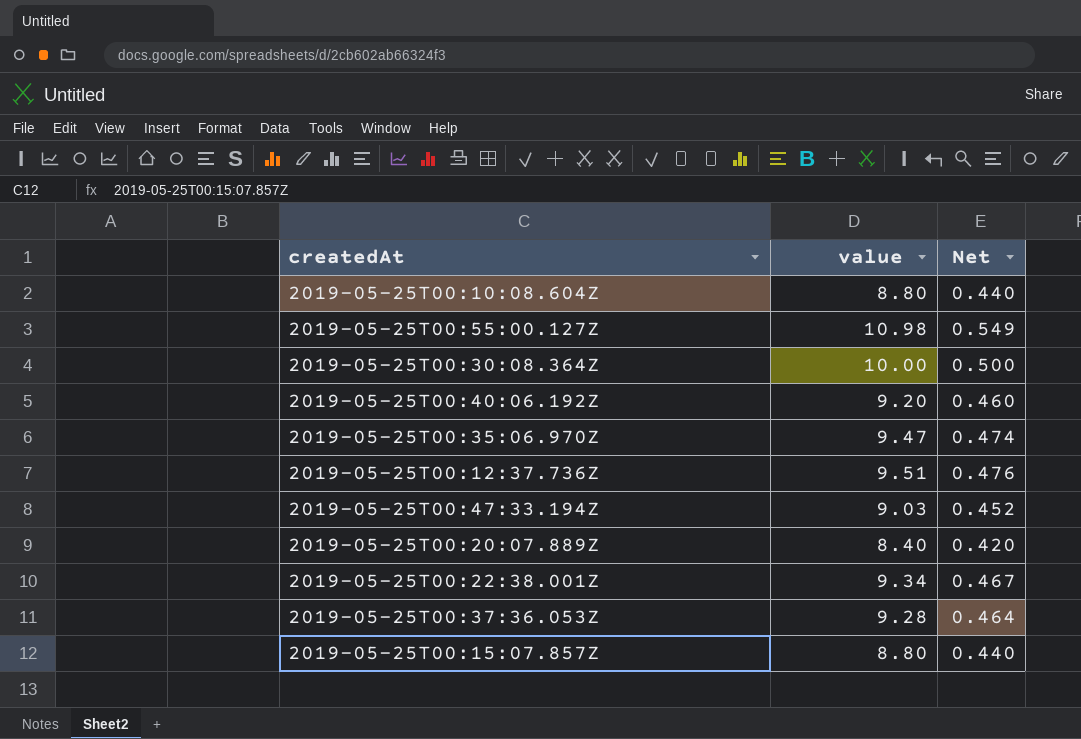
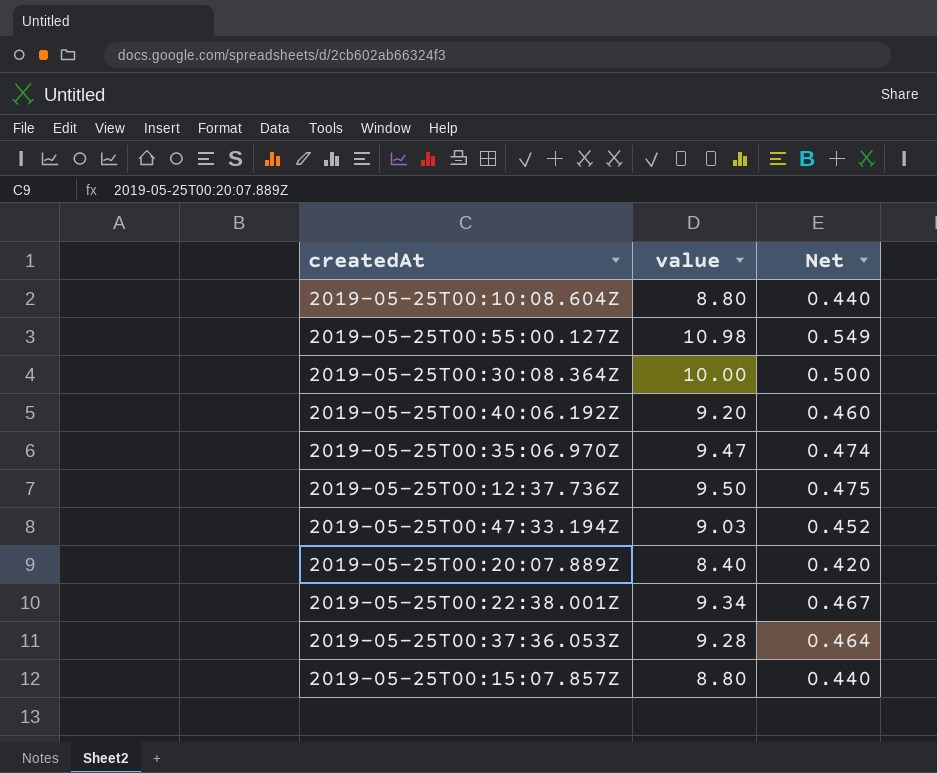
2019-05-25T00:12:37.736Z | value: 9.51 -> 9.50
2019-05-25T00:12:37.736Z | Net: 0.476 -> 0.475

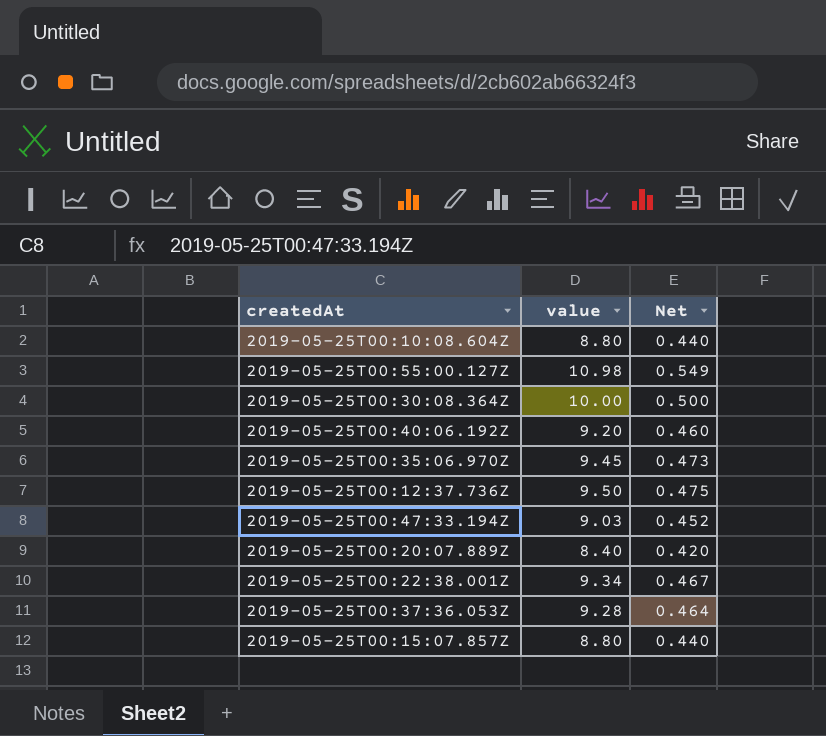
2019-05-25T00:35:06.970Z | value: 9.47 -> 9.45
2019-05-25T00:35:06.970Z | Net: 0.474 -> 0.473

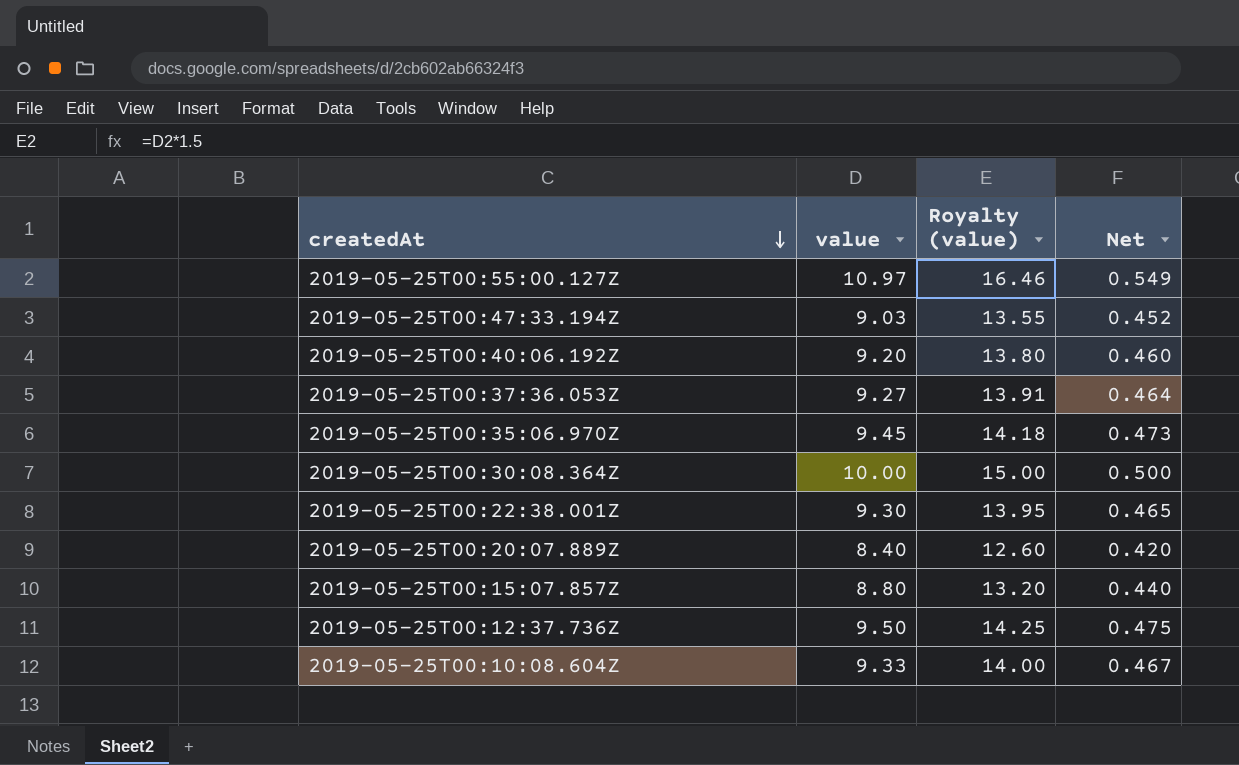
row order: none -> createdAt descending
column Royalty (value) | formula: none -> [value] * 1.5
2019-05-25T00:55:00.127Z | value: 10.98 -> 10.97
2019-05-25T00:37:36.053Z | value: 9.28 -> 9.27
2019-05-25T00:22:38.001Z | value: 9.34 -> 9.30
2019-05-25T00:22:38.001Z | Net: 0.467 -> 0.465
2019-05-25T00:10:08.604Z | value: 8.80 -> 9.33
2019-05-25T00:10:08.604Z | Net: 0.440 -> 0.467

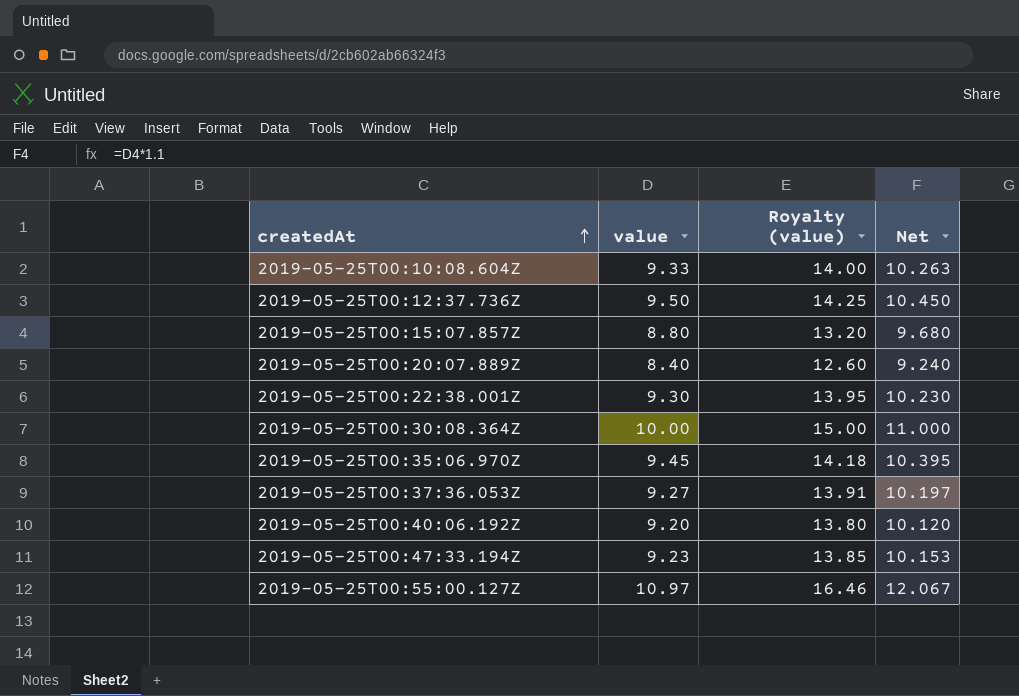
row order: createdAt descending -> createdAt ascending
column Net | formula: [value] * 0.05 -> [value] * 1.1
2019-05-25T00:47:33.194Z | value: 9.03 -> 9.23
2019-05-25T00:47:33.194Z | Royalty (value): 13.55 -> 13.85

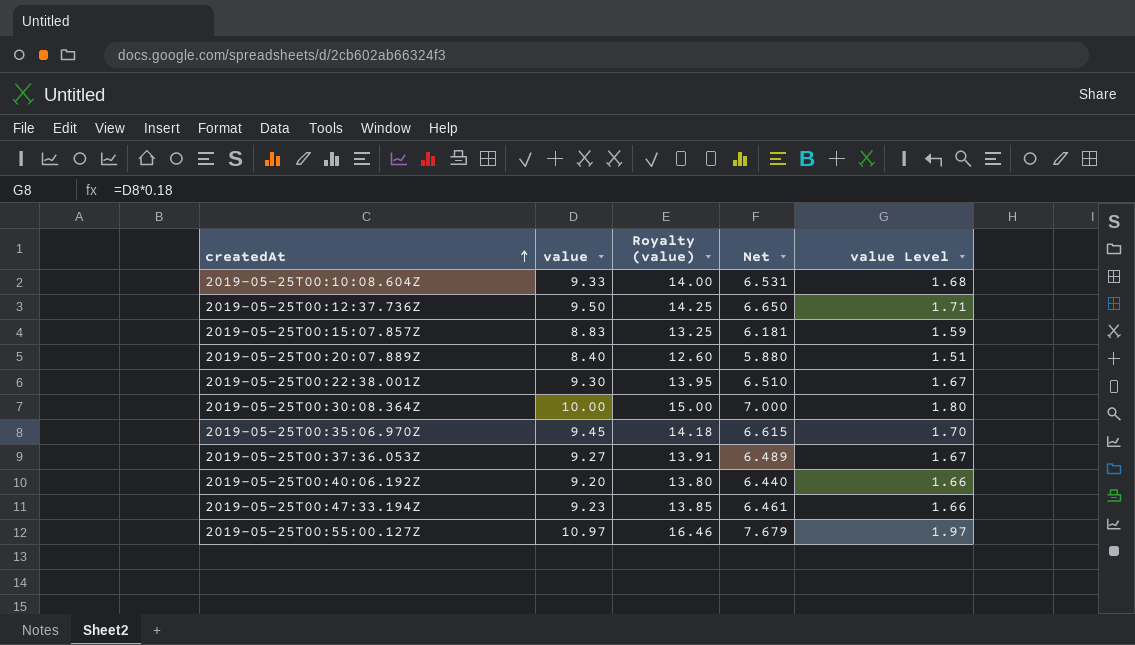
column Net | formula: [value] * 1.1 -> [value] * 0.7
column value Level | formula: none -> [value] * 0.18
2019-05-25T00:15:07.857Z | value: 8.80 -> 8.83
2019-05-25T00:15:07.857Z | Royalty (value): 13.20 -> 13.25

